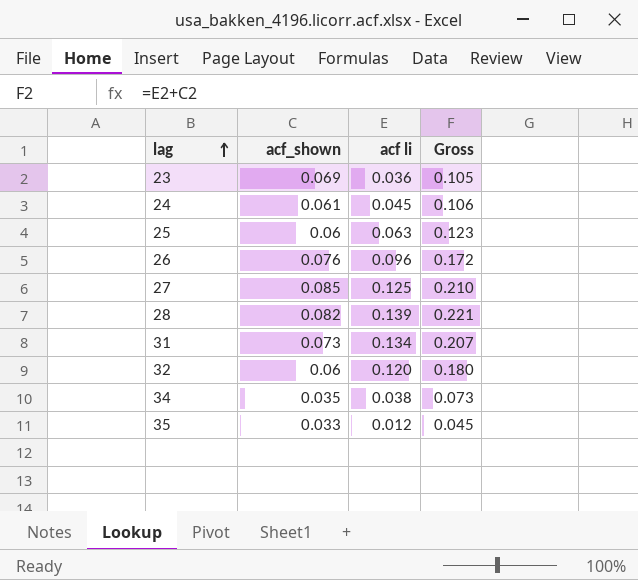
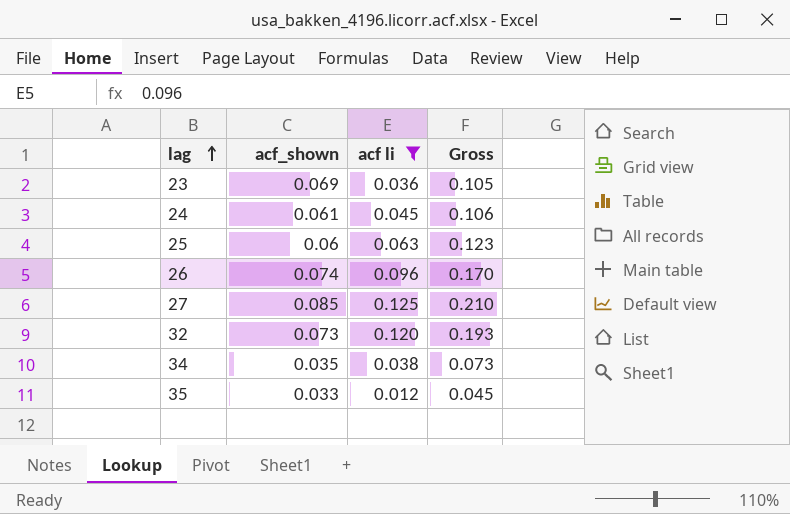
filter: none -> acf li <= 0.125
26 | acf_shown: 0.076 -> 0.074
26 | Gross: 0.172 -> 0.170
32 | acf_shown: 0.06 -> 0.073
32 | Gross: 0.180 -> 0.193

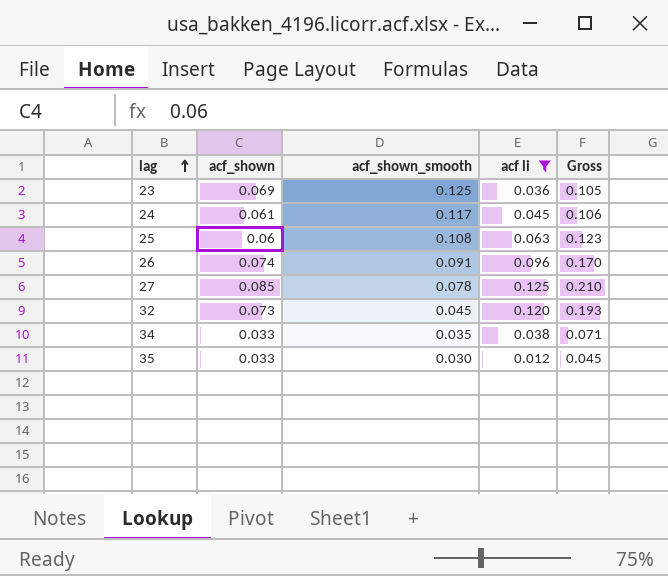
column acf_shown_smooth | position: none -> 3
34 | acf_shown: 0.035 -> 0.033
34 | Gross: 0.073 -> 0.071

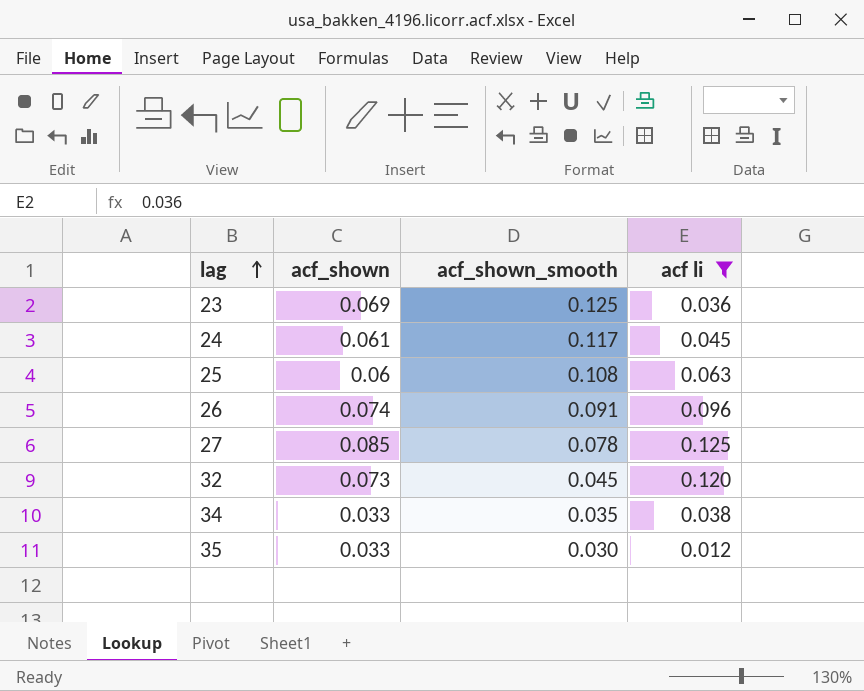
column Gross | formula: [acf_shown] + [acf li] -> none

